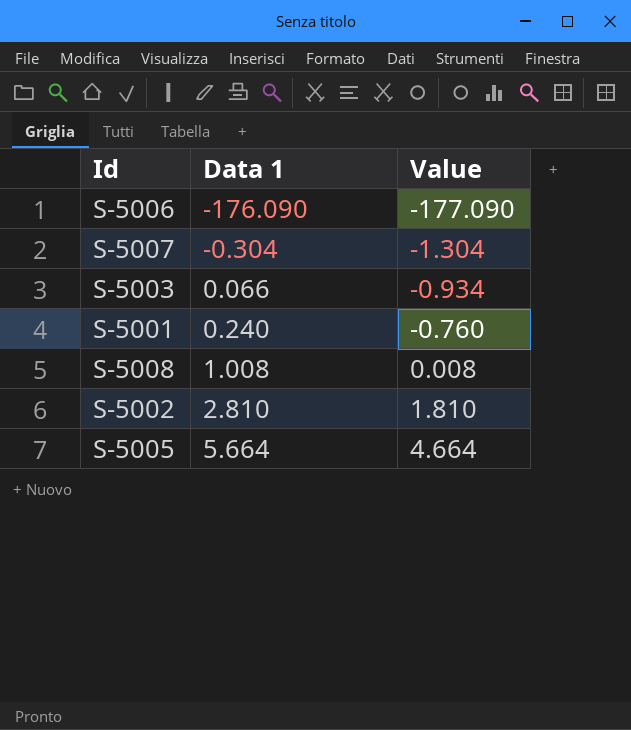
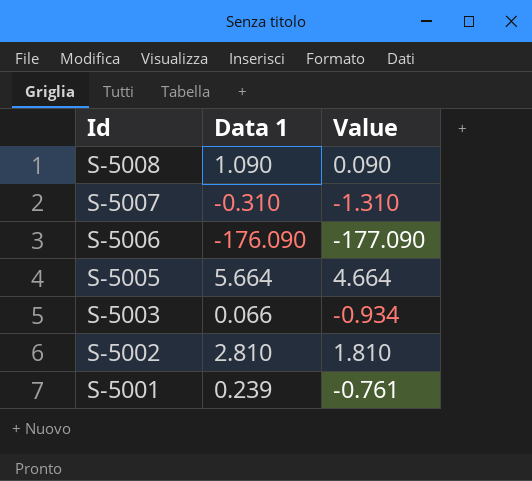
row order: Data 1 ascending -> Id descending
S-5008 | Data 1: 1.008 -> 1.090
S-5008 | Value: 0.008 -> 0.090
S-5007 | Data 1: -0.304 -> -0.310
S-5007 | Value: -1.304 -> -1.310
S-5001 | Data 1: 0.240 -> 0.239
S-5001 | Value: -0.760 -> -0.761

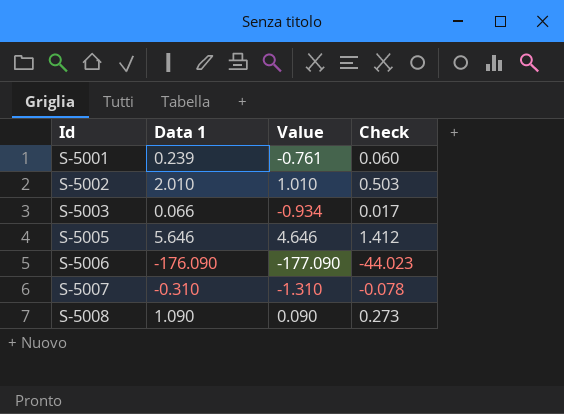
row order: Id descending -> Id ascending
column Check | formula: none -> [Data 1] * 0.25
S-5002 | Data 1: 2.810 -> 2.010
S-5002 | Value: 1.810 -> 1.010
S-5005 | Data 1: 5.664 -> 5.646
S-5005 | Value: 4.664 -> 4.646

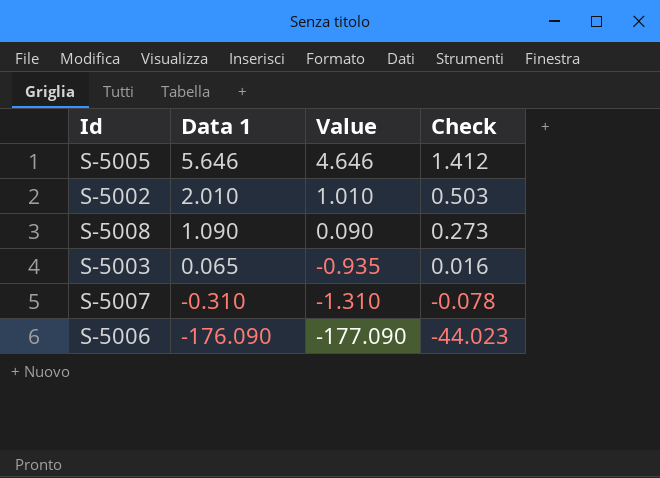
row order: Id ascending -> Data 1 descending
row S-5001: 0.239 | -0.761 | 0.060 -> none
S-5003 | Data 1: 0.066 -> 0.065
S-5003 | Value: -0.934 -> -0.935
S-5003 | Check: 0.017 -> 0.016

